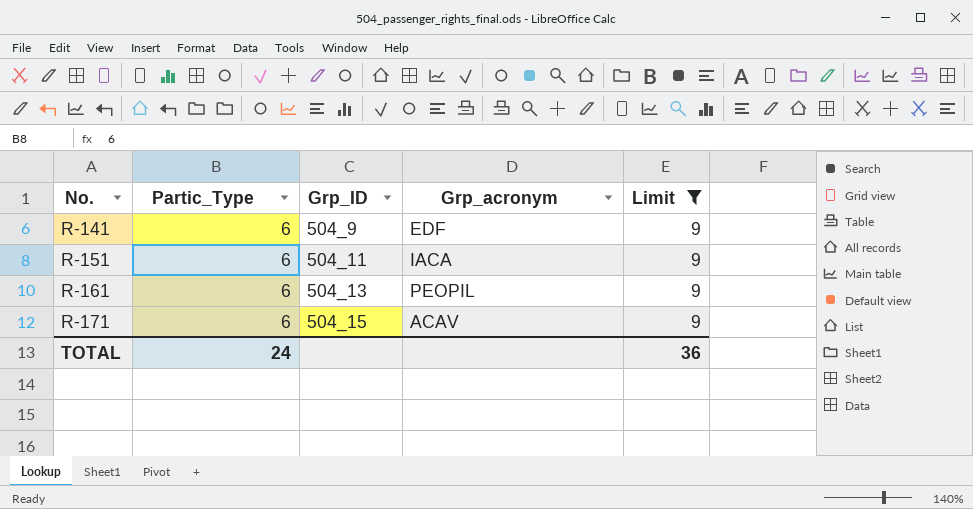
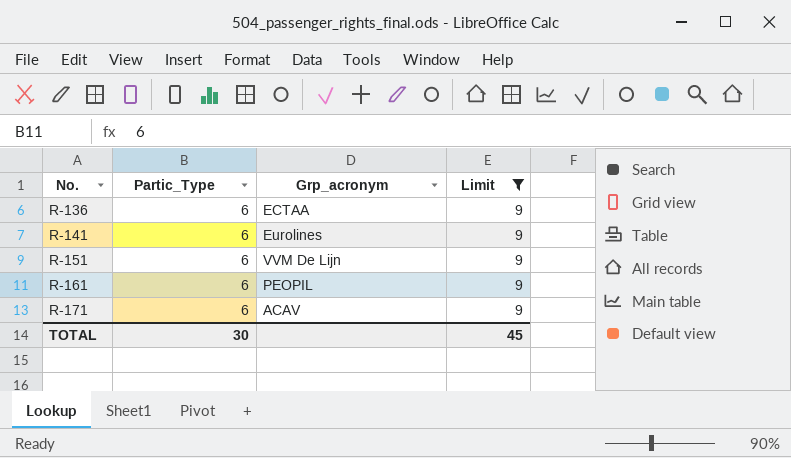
column Grp_ID | position: 3 -> none
row R-136: none -> 6 | ECTAA | 9
R-141 | Grp_acronym: EDF -> Eurolines
R-151 | Grp_acronym: IACA -> VVM De Lijn
TOTAL | Partic_Type: 24 -> 30
TOTAL | Limit: 36 -> 45

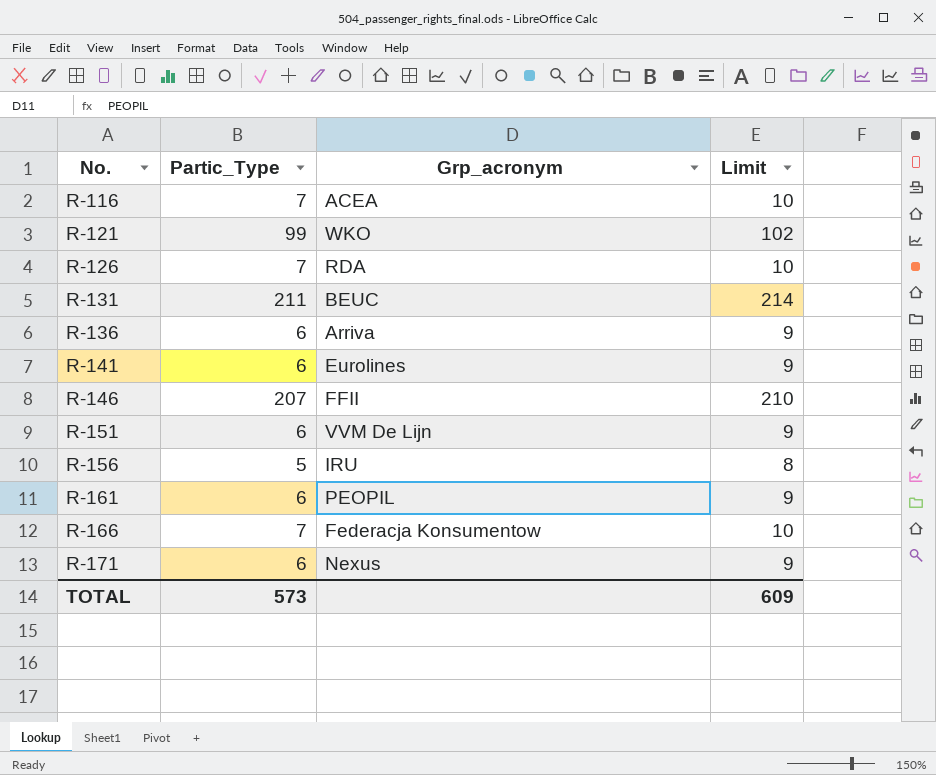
filter: Limit = 9 -> none
R-136 | Grp_acronym: ECTAA -> Arriva
R-171 | Grp_acronym: ACAV -> Nexus
TOTAL | Partic_Type: 30 -> 573
TOTAL | Limit: 45 -> 609

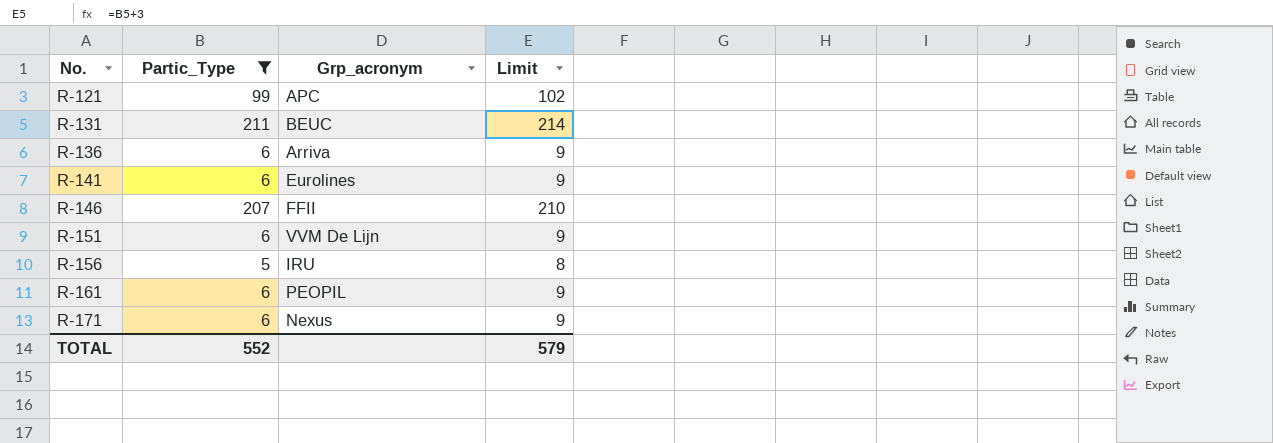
filter: none -> Partic_Type != 7
R-121 | Grp_acronym: WKO -> APC
TOTAL | Partic_Type: 573 -> 552
TOTAL | Limit: 609 -> 579

